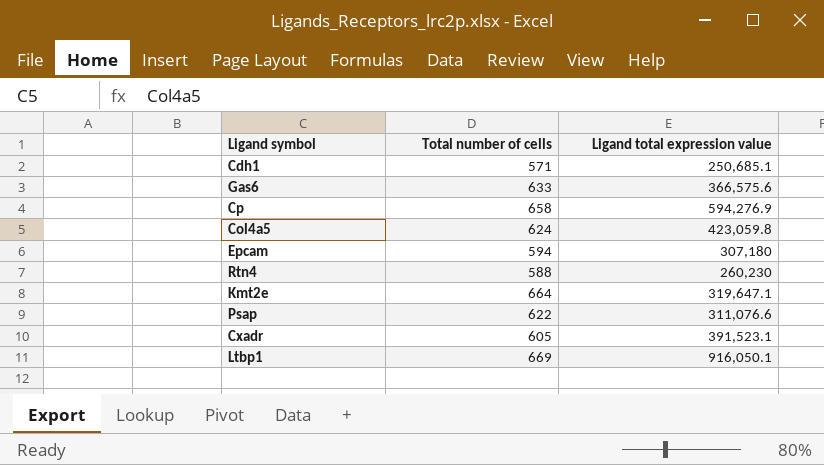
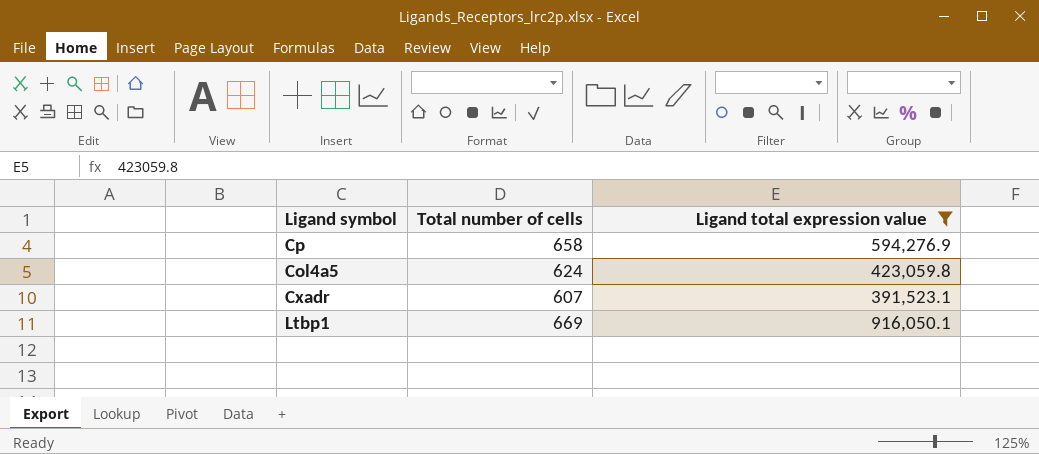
filter: none -> Ligand total expression value >= 391,523.1
Cxadr | Total number of cells: 605 -> 607

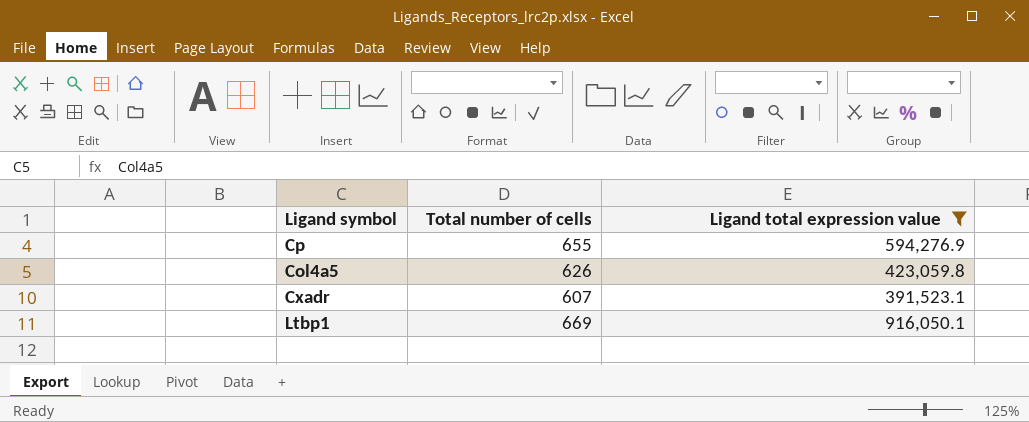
Cp | Total number of cells: 658 -> 655
Col4a5 | Total number of cells: 624 -> 626

